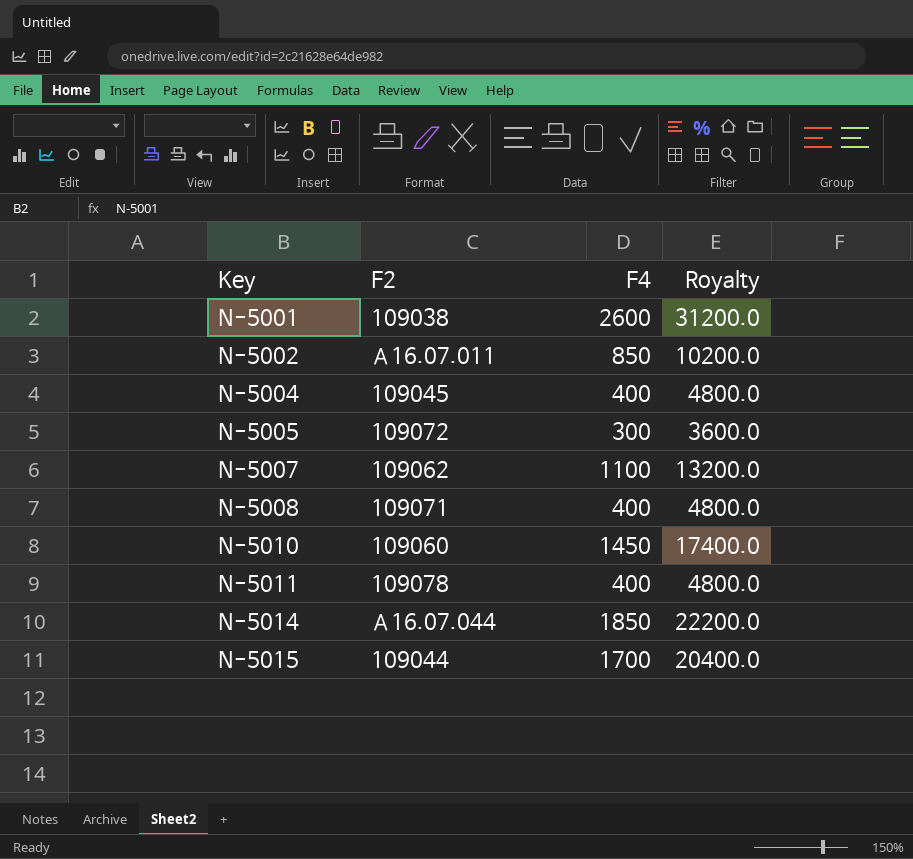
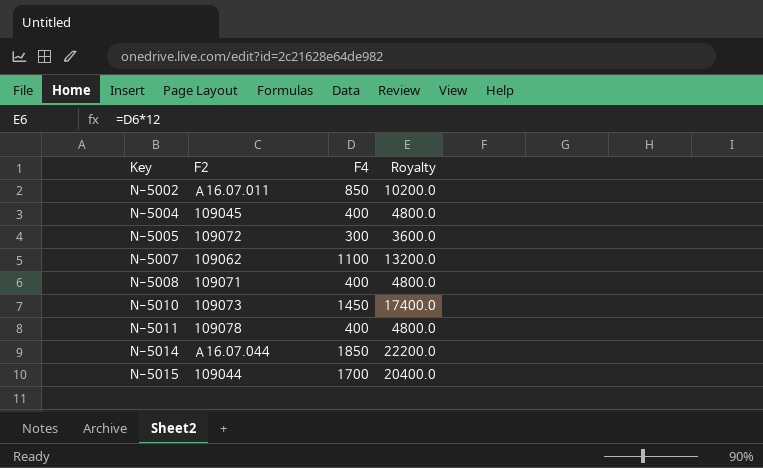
row N-5001: 109038 | 2600 | 31200.0 -> none
N-5010 | F2: 109060 -> 109073

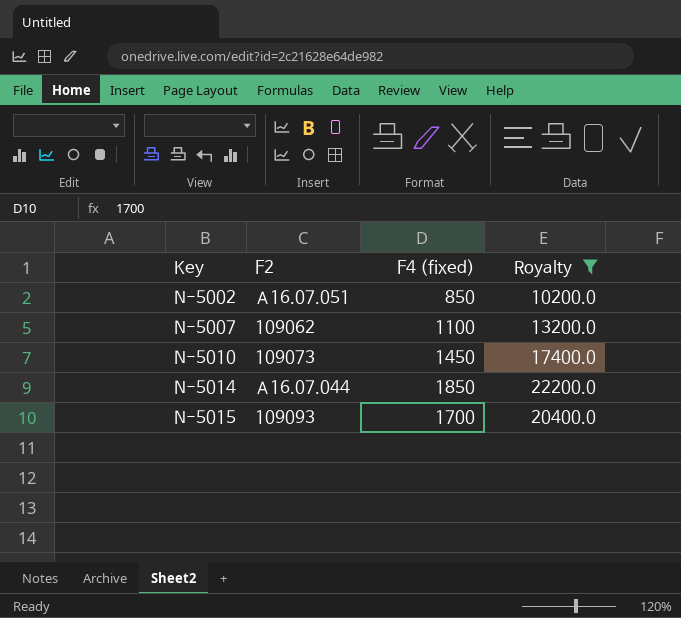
filter: none -> Royalty >= 10200.0
column name: F4 -> F4 (fixed)
N-5002 | F2: А16.07.011 -> А16.07.051
N-5015 | F2: 109044 -> 109093

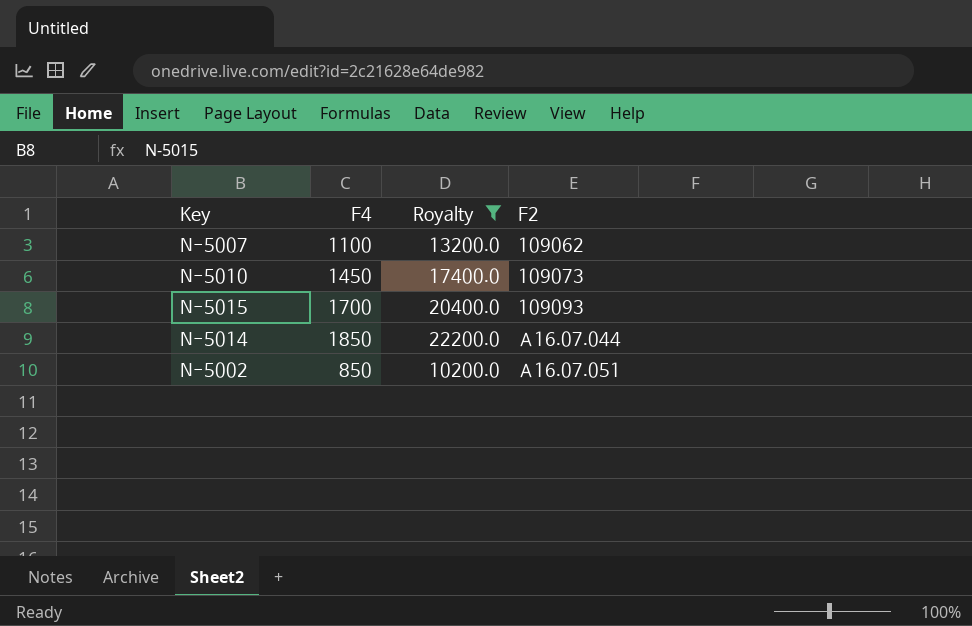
row order: Key ascending -> F2 ascending
column name: F4 (fixed) -> F4
column F2 | position: 2 -> 4

